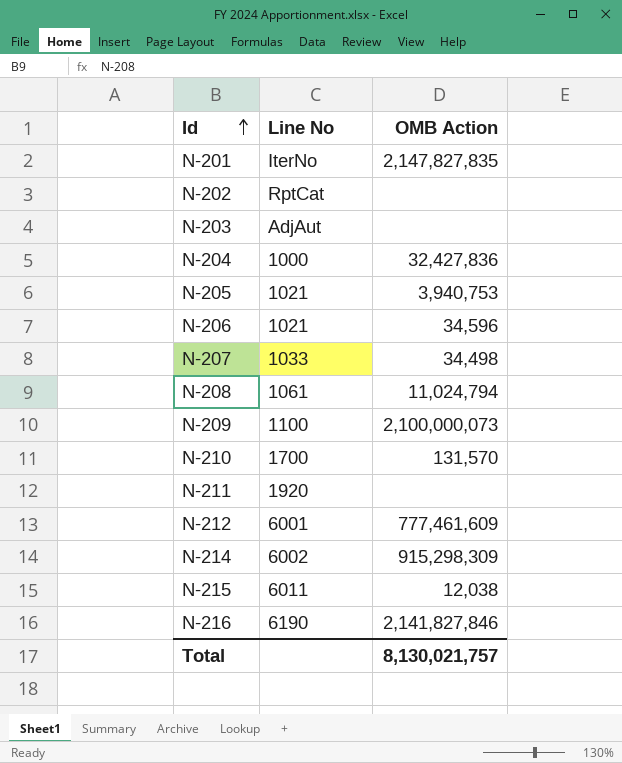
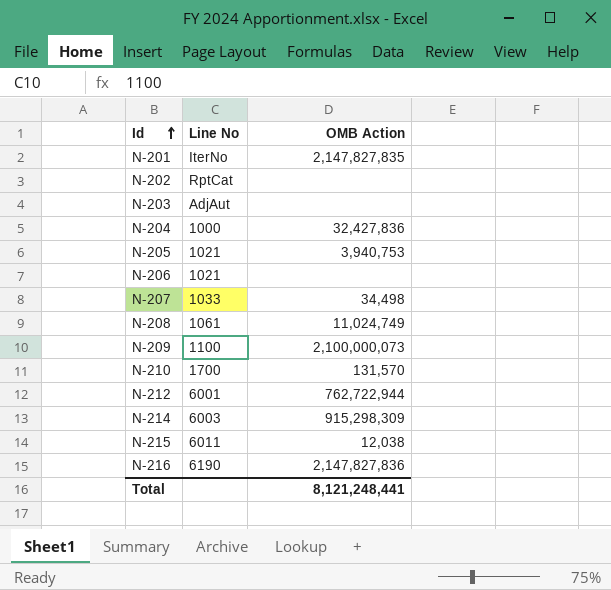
row N-211: 1920 | none -> none
N-206 | OMB Action: 34,596 -> none
N-208 | OMB Action: 11,024,794 -> 11,024,749
N-212 | OMB Action: 777,461,609 -> 762,722,944
N-214 | Line No: 6002 -> 6003
N-216 | OMB Action: 2,141,827,846 -> 2,147,827,836
Total | OMB Action: 8,130,021,757 -> 8,121,248,441

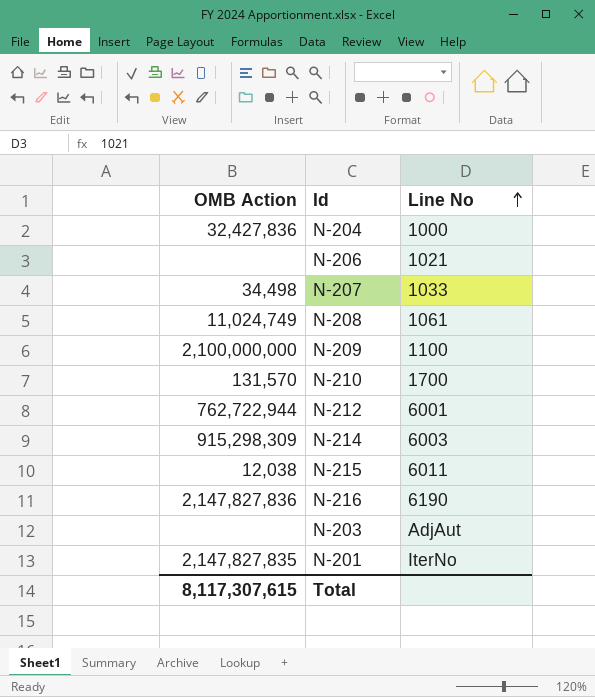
row order: Id ascending -> Line No ascending
column OMB Action | position: 3 -> 1
row N-202: RptCat | none -> none
row N-205: 1021 | 3,940,753 -> none
N-209 | OMB Action: 2,100,000,073 -> 2,100,000,000
Total | OMB Action: 8,121,248,441 -> 8,117,307,615

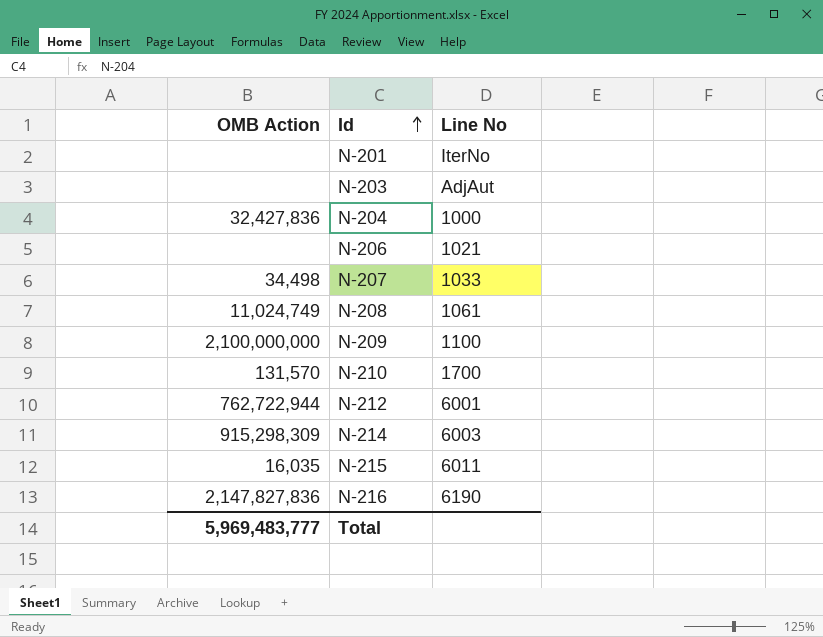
row order: Line No ascending -> Id ascending
N-201 | OMB Action: 2,147,827,835 -> none
N-215 | OMB Action: 12,038 -> 16,035
Total | OMB Action: 8,117,307,615 -> 5,969,483,777

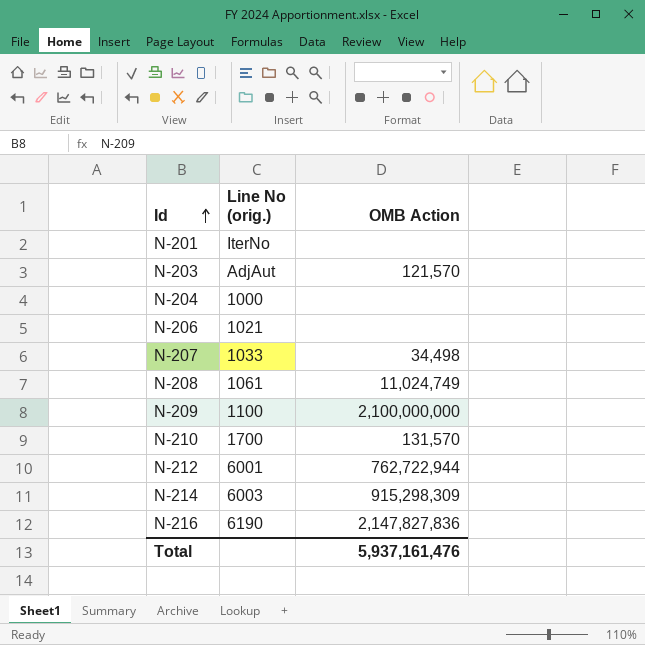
column name: Line No -> Line No (orig.)
column OMB Action | position: 1 -> 3
row N-215: 16,035 | 6011 -> none
N-203 | OMB Action: none -> 121,570
N-204 | OMB Action: 32,427,836 -> none
Total | OMB Action: 5,969,483,777 -> 5,937,161,476

